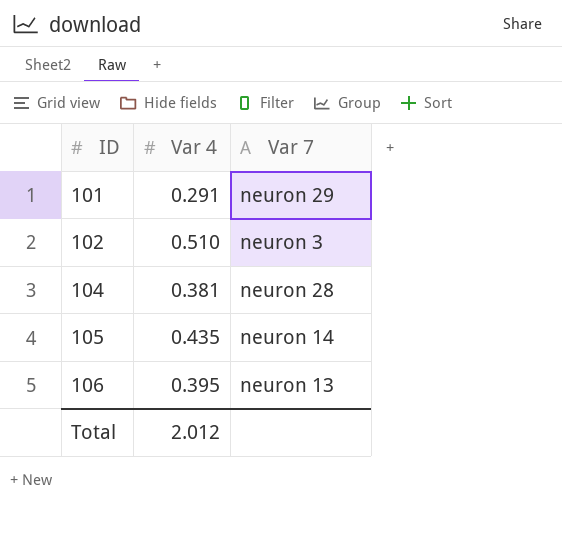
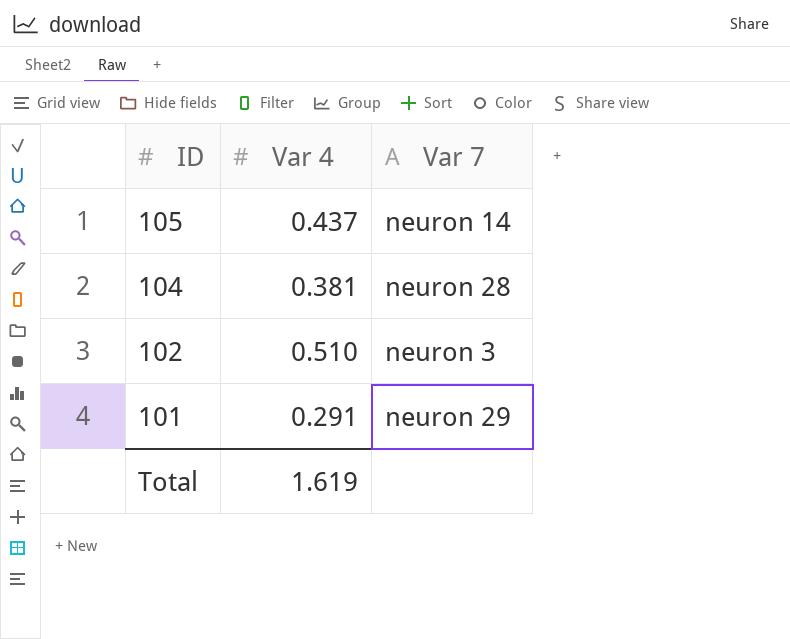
row order: ID ascending -> ID descending
row 106: 0.395 | neuron 13 -> none
105 | Var 4: 0.435 -> 0.437
Total | Var 4: 2.012 -> 1.619

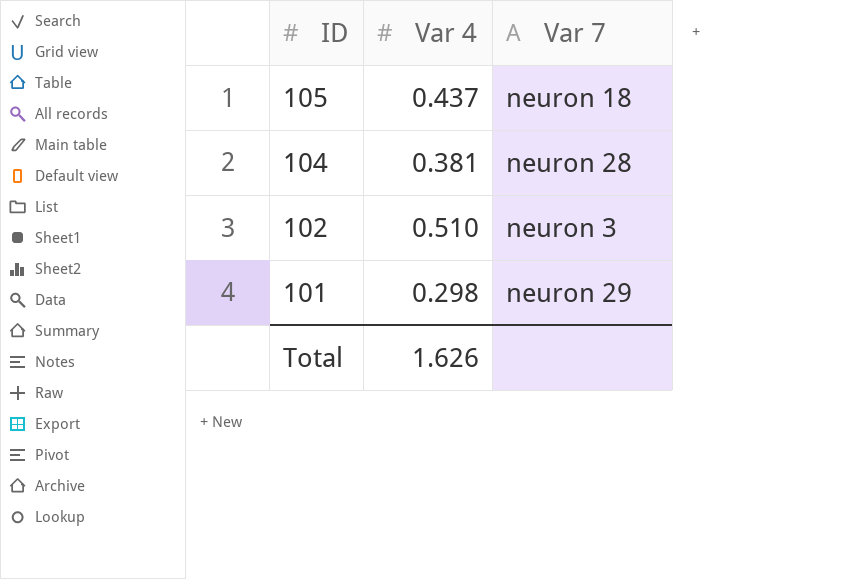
105 | Var 7: neuron 14 -> neuron 18
101 | Var 4: 0.291 -> 0.298
Total | Var 4: 1.619 -> 1.626

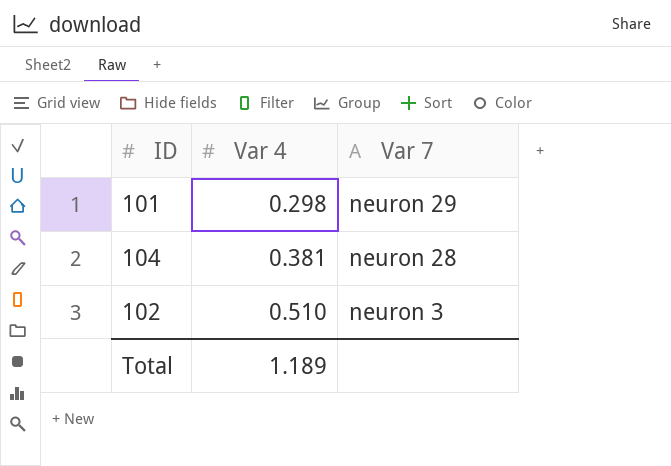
row order: ID descending -> Var 4 ascending
row 105: 0.437 | neuron 18 -> none
Total | Var 4: 1.626 -> 1.189

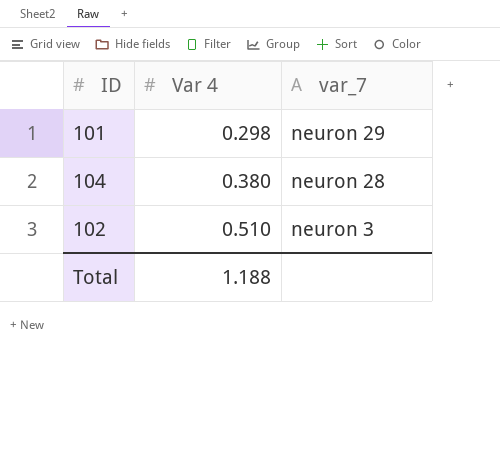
column name: Var 7 -> var_7
104 | Var 4: 0.381 -> 0.380
Total | Var 4: 1.189 -> 1.188

